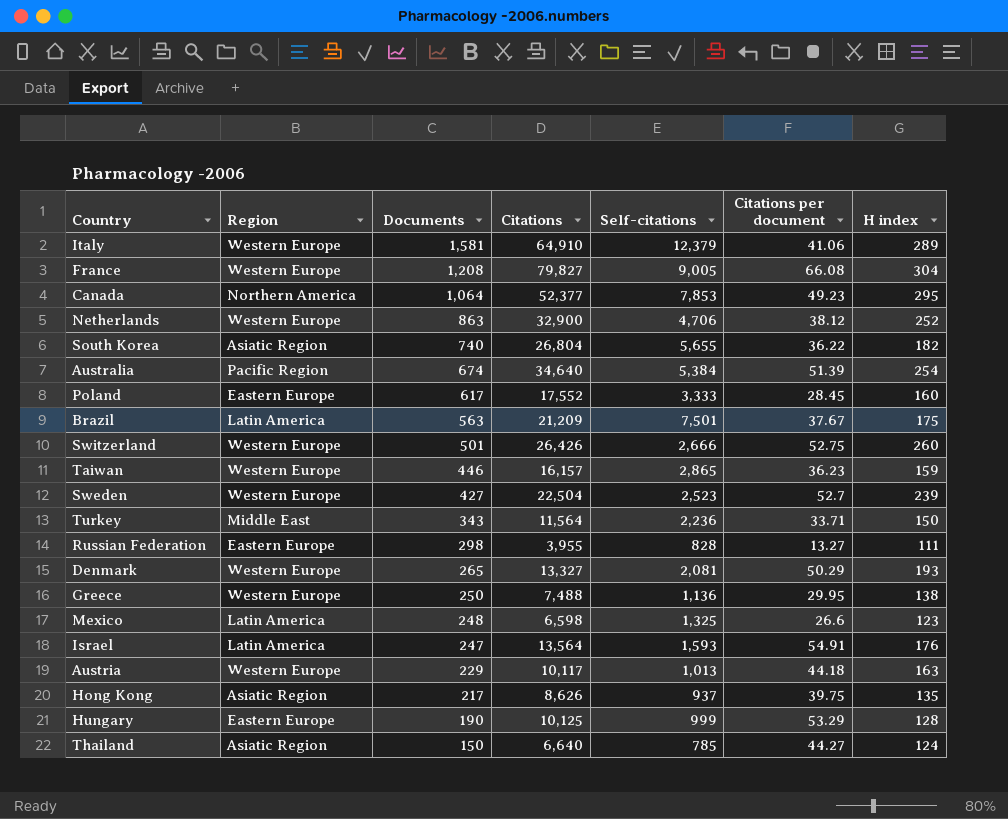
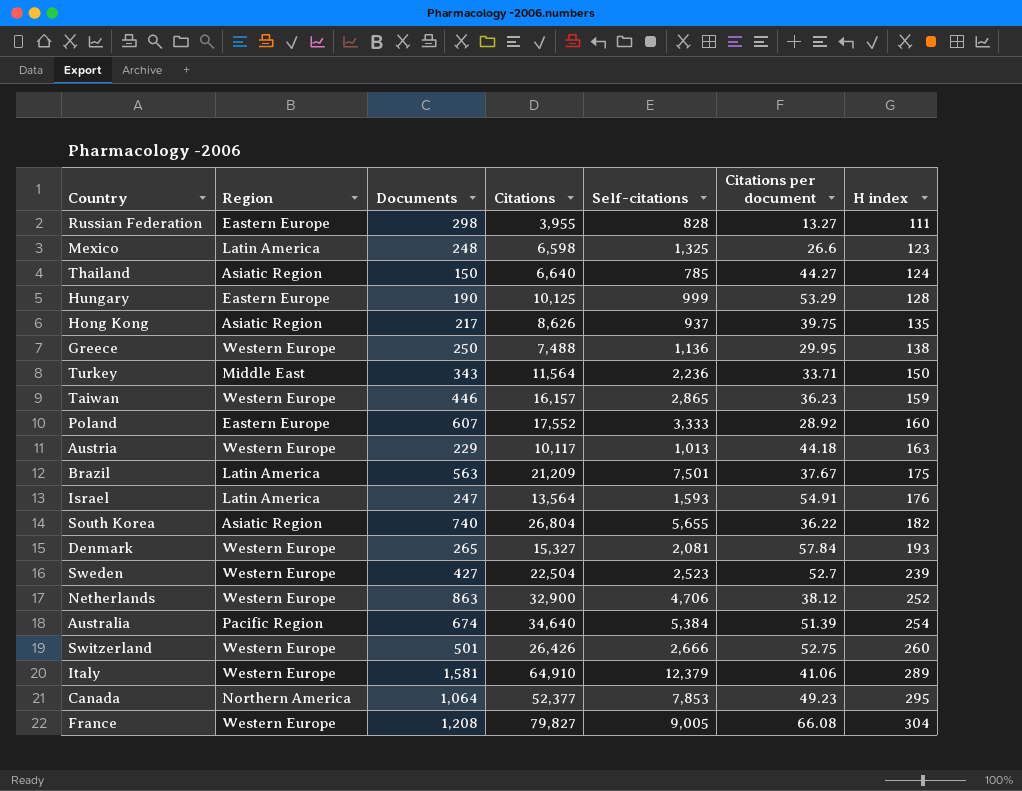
row order: Documents descending -> H index ascending
Poland | Documents: 617 -> 607
Poland | Citations per document: 28.45 -> 28.92
Denmark | Citations: 13,327 -> 15,327
Denmark | Citations per document: 50.29 -> 57.84

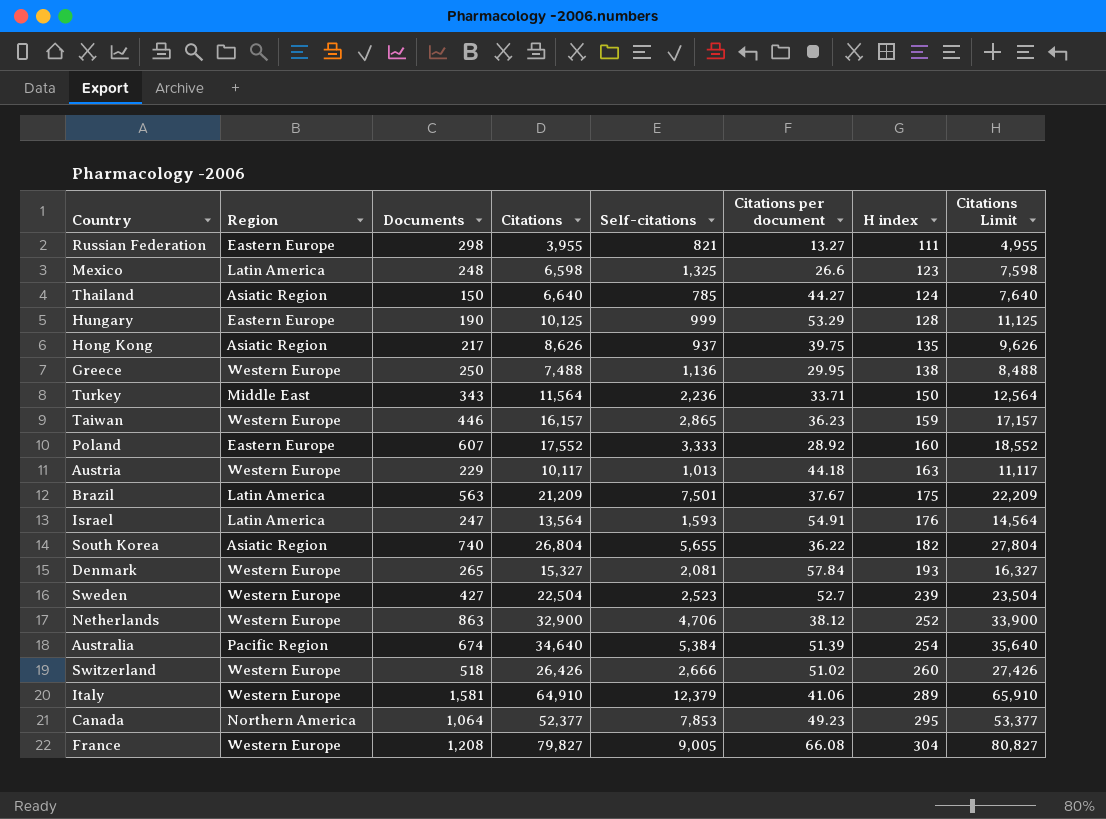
column Citations Limit | formula: none -> [Citations] + 1000
Russian Federation | Self-citations: 828 -> 821
Switzerland | Documents: 501 -> 518
Switzerland | Citations per document: 52.75 -> 51.02

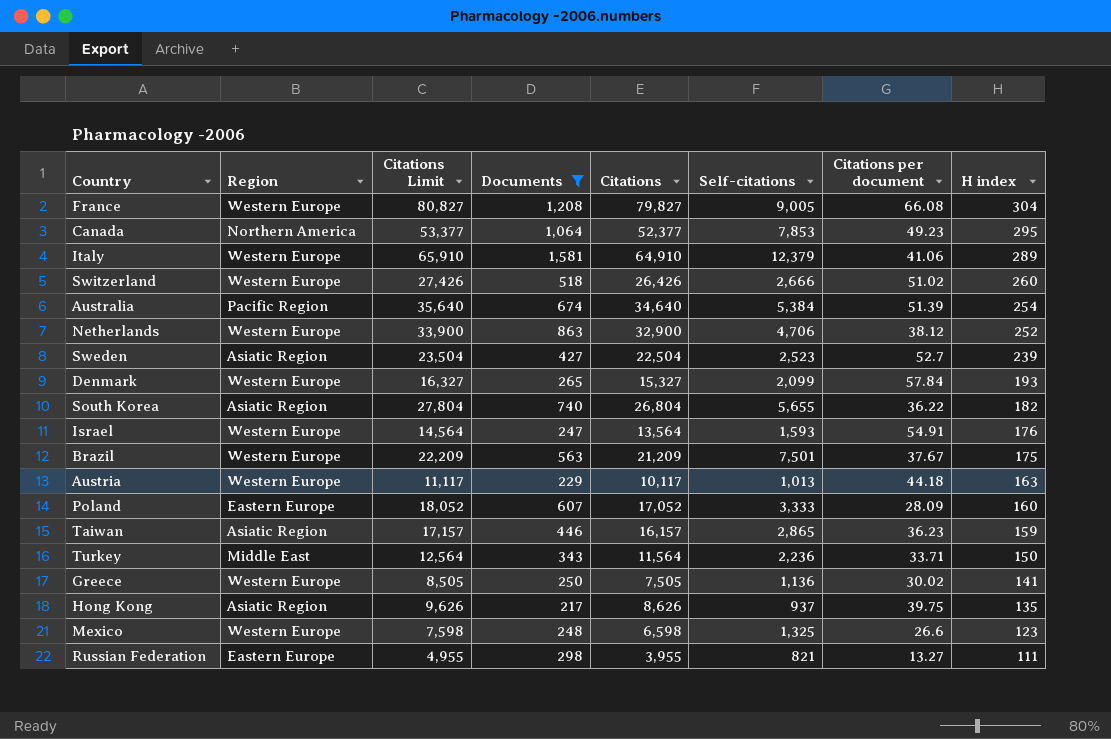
filter: none -> Documents >= 217
row order: H index ascending -> H index descending
column Citations Limit | position: 8 -> 3
Sweden | Region: Western Europe -> Asiatic Region
Denmark | Self-citations: 2,081 -> 2,099
Israel | Region: Latin America -> Western Europe
Brazil | Region: Latin America -> Western Europe
Poland | Citations Limit: 18,552 -> 18,052
Poland | Citations: 17,552 -> 17,052
Poland | Citations per document: 28.92 -> 28.09
Taiwan | Region: Western Europe -> Asiatic Region
Greece | Citations Limit: 8,488 -> 8,505
Greece | Citations: 7,488 -> 7,505
Greece | Citations per document: 29.95 -> 30.02
Greece | H index: 138 -> 141
Mexico | Region: Latin America -> Western Europe

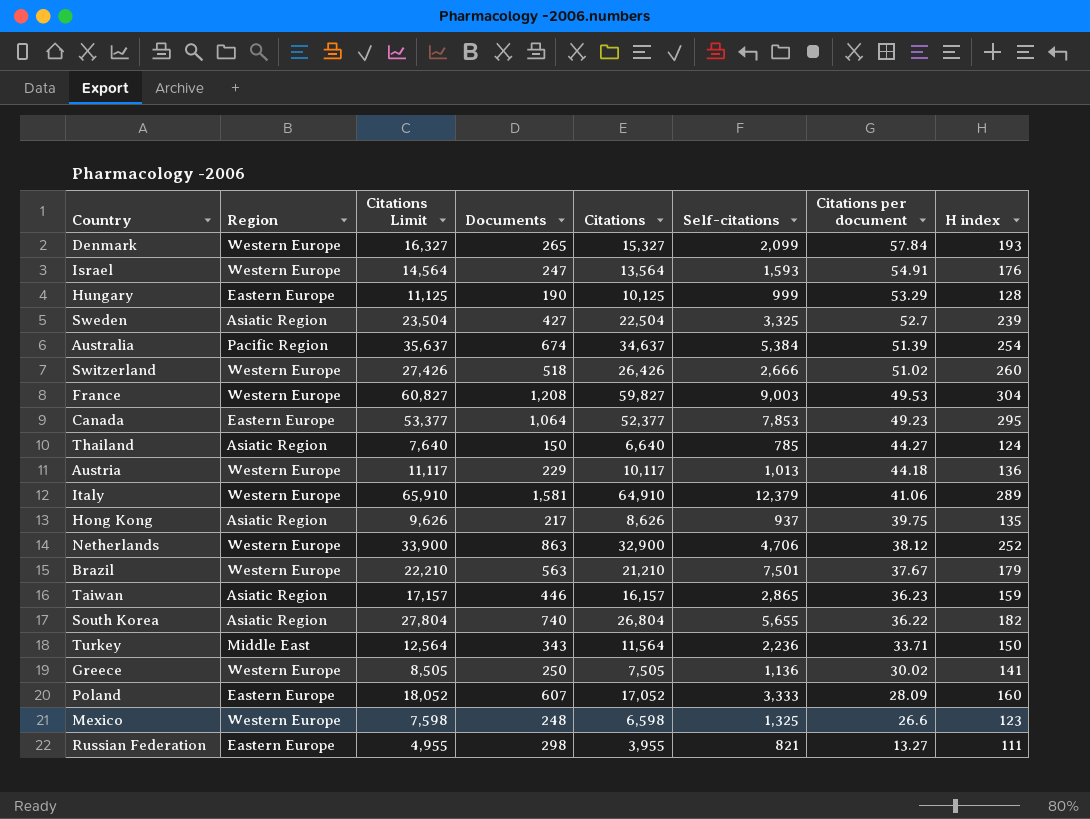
filter: Documents >= 217 -> none
row order: H index descending -> Citations per document descending
Sweden | Self-citations: 2,523 -> 3,325
Australia | Citations Limit: 35,640 -> 35,637
Australia | Citations: 34,640 -> 34,637
France | Citations Limit: 80,827 -> 60,827
France | Citations: 79,827 -> 59,827
France | Self-citations: 9,005 -> 9,003
France | Citations per document: 66.08 -> 49.53
Canada | Region: Northern America -> Eastern Europe
Austria | H index: 163 -> 136
Brazil | Citations Limit: 22,209 -> 22,210
Brazil | Citations: 21,209 -> 21,210
Brazil | H index: 175 -> 179

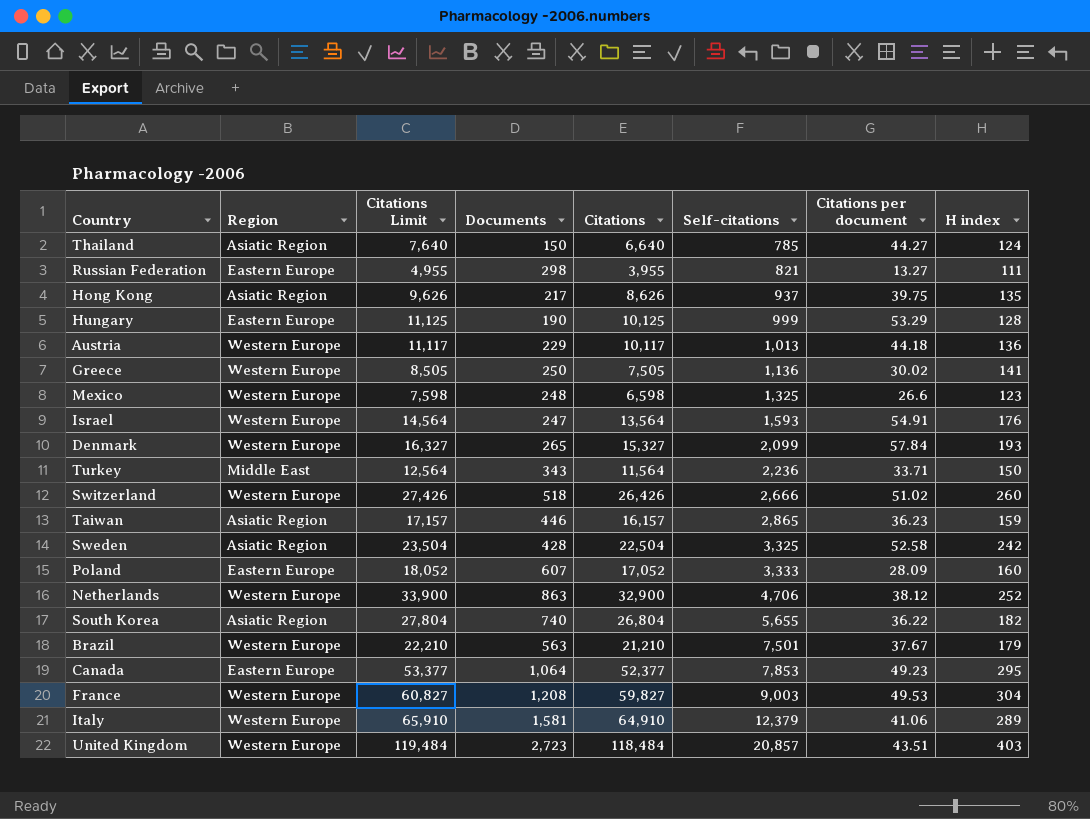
row order: Citations per document descending -> Self-citations ascending
row Australia: Pacific Region | 35,637 | 674 | 34,637 | 5,384 | 51.39 | 254 -> none
Sweden | Documents: 427 -> 428
Sweden | Citations per document: 52.7 -> 52.58
Sweden | H index: 239 -> 242
row United Kingdom: none -> Western Europe | 119,484 | 2,723 | 118,484 | 20,857 | 43.51 | 403

